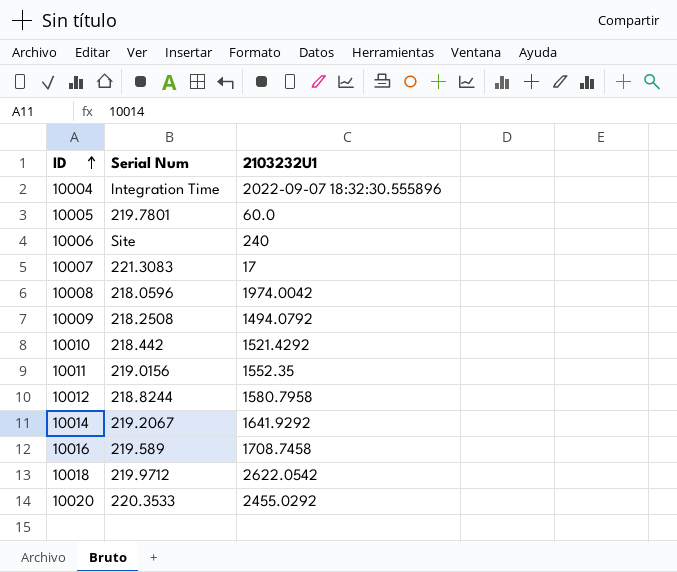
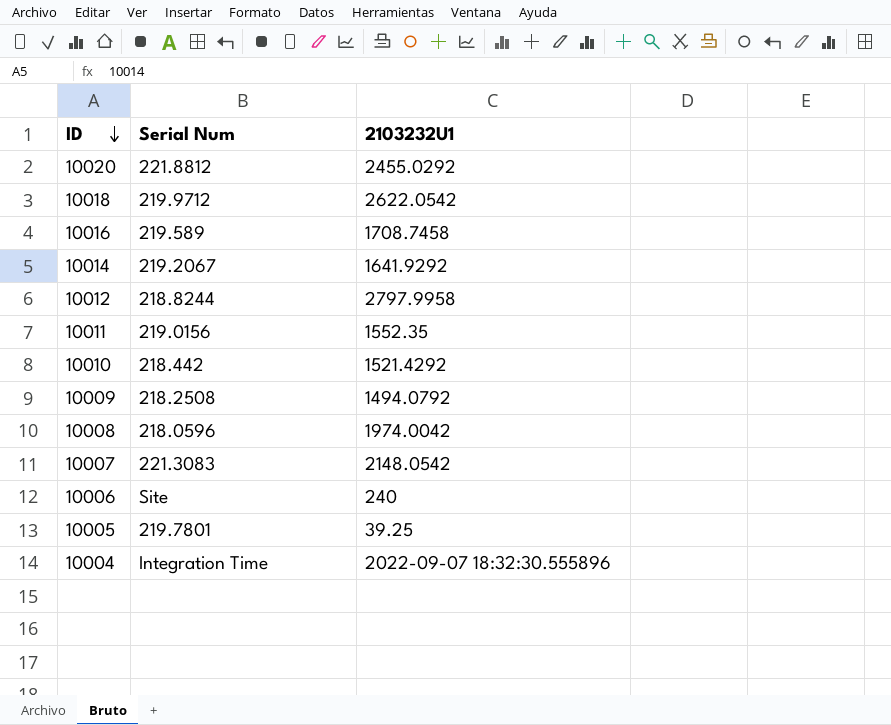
row order: ID ascending -> ID descending
10020 | Serial Num: 220.3533 -> 221.8812
10012 | 2103232U1: 1580.7958 -> 2797.9958
10007 | 2103232U1: 17 -> 2148.0542
10005 | 2103232U1: 60.0 -> 39.25

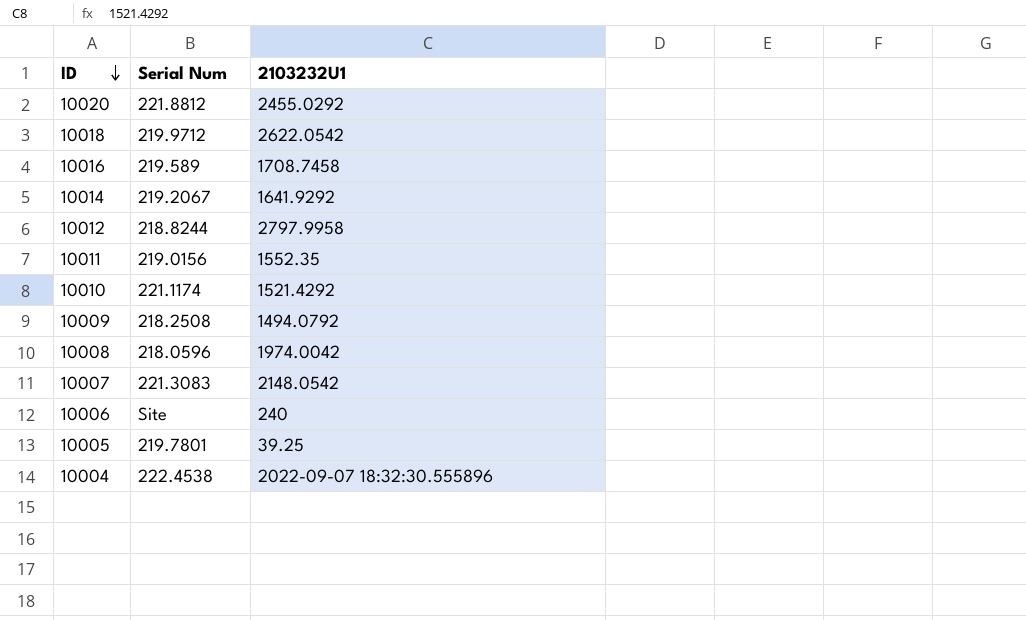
10010 | Serial Num: 218.442 -> 221.1174
10004 | Serial Num: Integration Time -> 222.4538

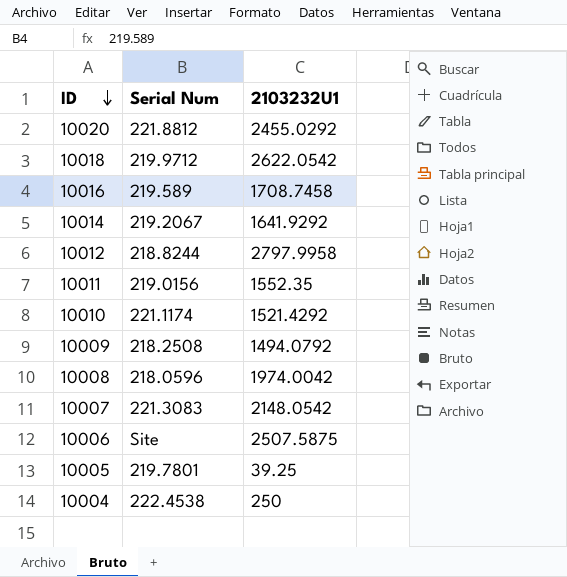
10006 | 2103232U1: 240 -> 2507.5875
10004 | 2103232U1: 2022-09-07 18:32:30.555896 -> 250

